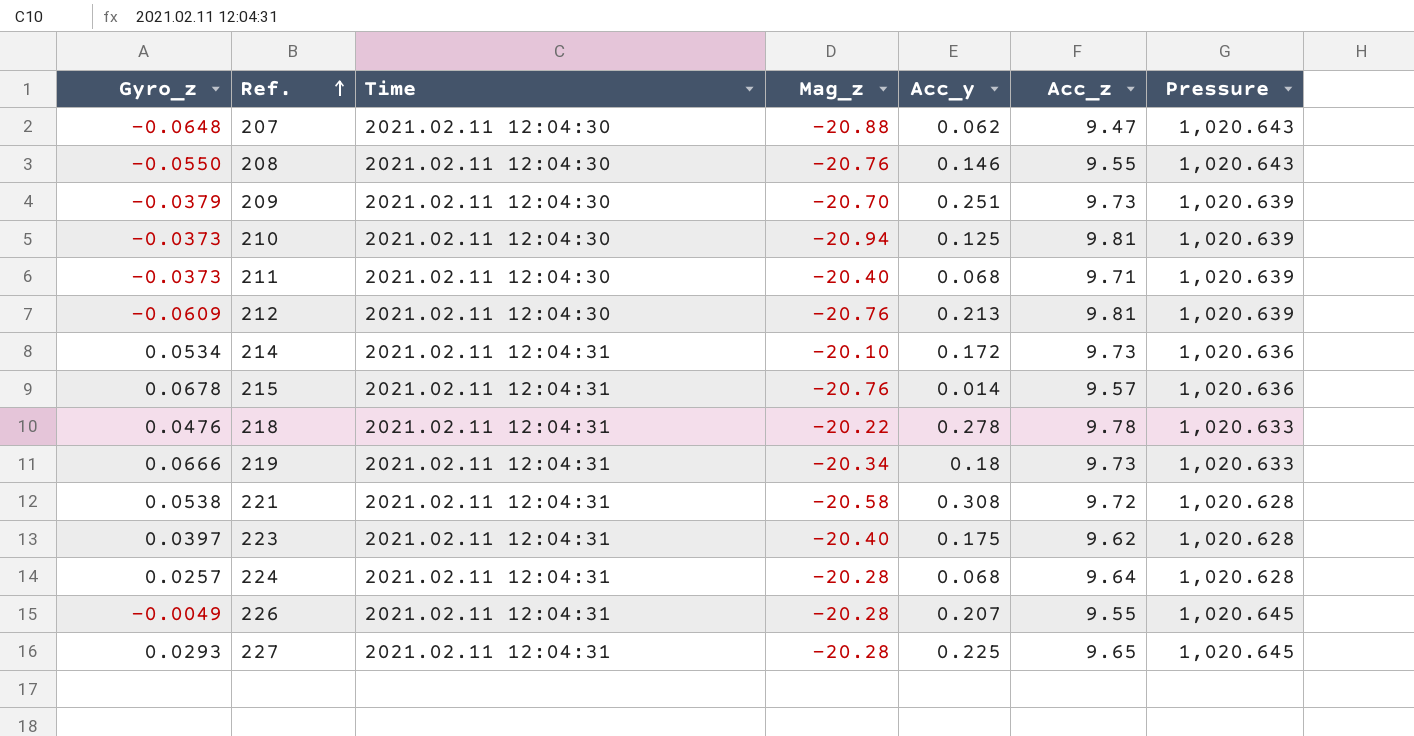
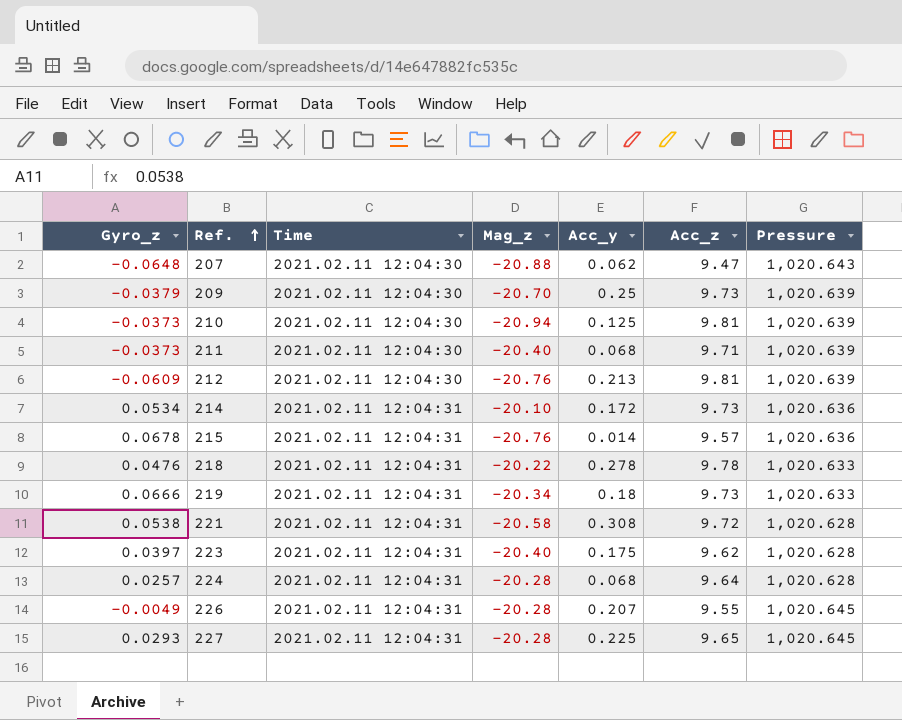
row 208: -0.0550 | 2021.02.11 12:04:30 | -20.76 | 0.146 | 9.55 | 1,020.643 -> none
209 | Acc_y: 0.251 -> 0.25

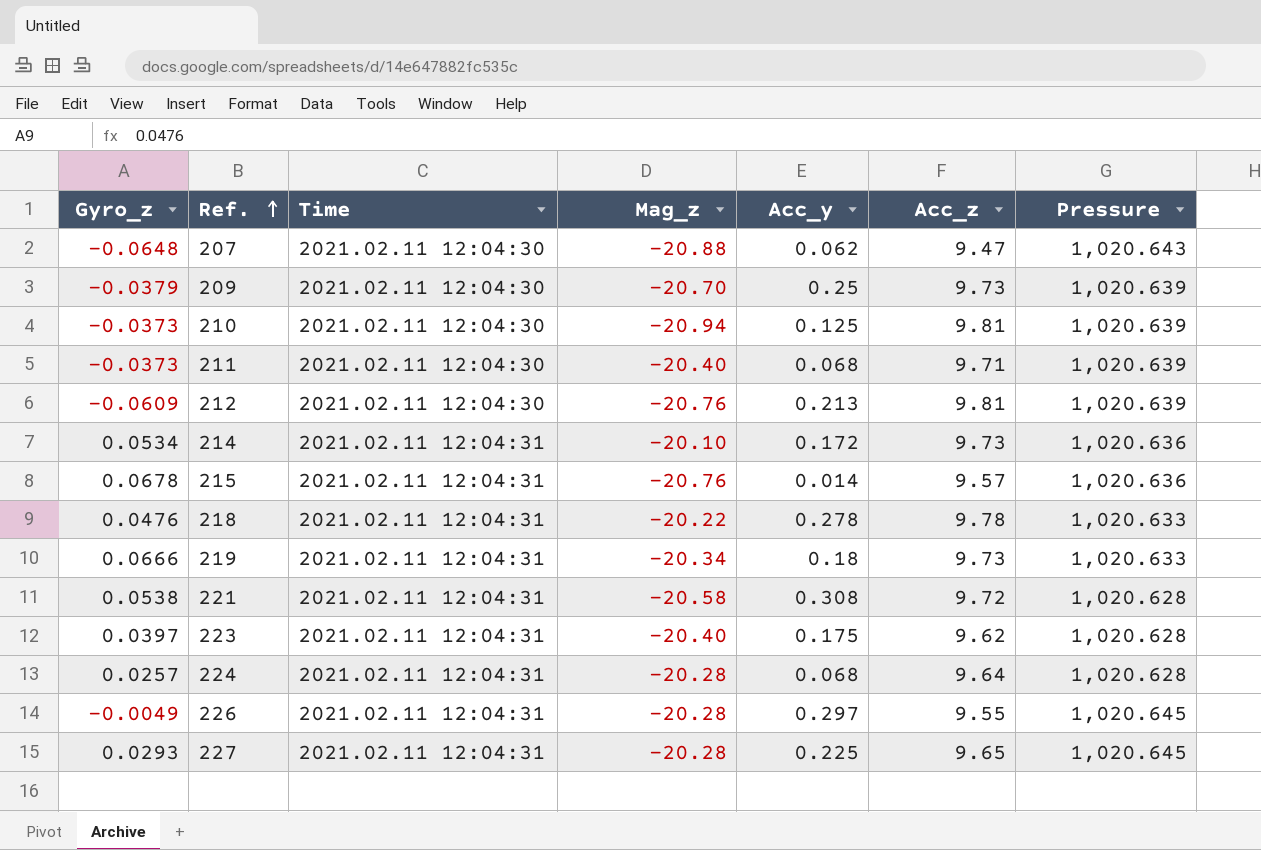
226 | Acc_y: 0.207 -> 0.297

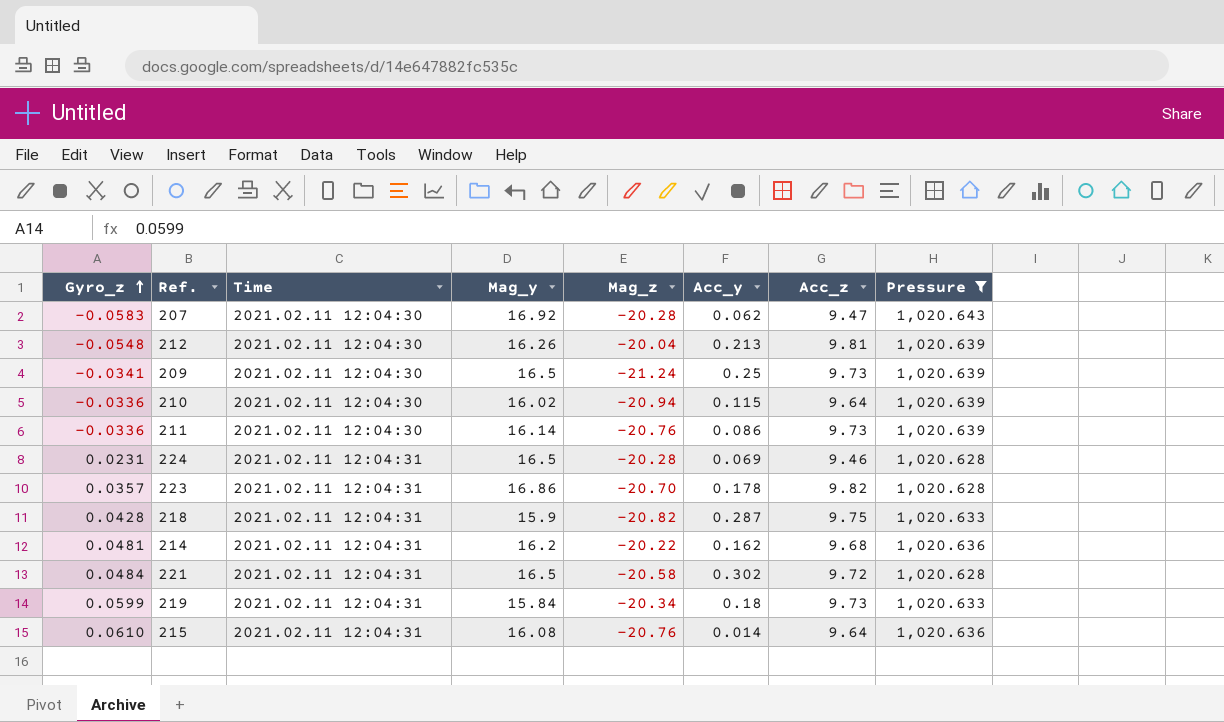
filter: none -> Pressure != 1,020.645
row order: Ref. ascending -> Gyro_z ascending
column Mag_y | position: none -> 4
207 | Gyro_z: -0.0648 -> -0.0583
207 | Mag_z: -20.88 -> -20.28
212 | Gyro_z: -0.0609 -> -0.0548
212 | Mag_z: -20.76 -> -20.04
209 | Gyro_z: -0.0379 -> -0.0341
209 | Mag_z: -20.70 -> -21.24
210 | Gyro_z: -0.0373 -> -0.0336
210 | Acc_y: 0.125 -> 0.115
210 | Acc_z: 9.81 -> 9.64
211 | Gyro_z: -0.0373 -> -0.0336
211 | Mag_z: -20.40 -> -20.76
211 | Acc_y: 0.068 -> 0.086
211 | Acc_z: 9.71 -> 9.73
224 | Gyro_z: 0.0257 -> 0.0231
224 | Acc_y: 0.068 -> 0.069
224 | Acc_z: 9.64 -> 9.46
223 | Gyro_z: 0.0397 -> 0.0357
223 | Mag_z: -20.40 -> -20.70
223 | Acc_y: 0.175 -> 0.178
223 | Acc_z: 9.62 -> 9.82
218 | Gyro_z: 0.0476 -> 0.0428
218 | Mag_z: -20.22 -> -20.82
218 | Acc_y: 0.278 -> 0.287
218 | Acc_z: 9.78 -> 9.75
214 | Gyro_z: 0.0534 -> 0.0481
214 | Mag_z: -20.10 -> -20.22
214 | Acc_y: 0.172 -> 0.162
214 | Acc_z: 9.73 -> 9.68
221 | Gyro_z: 0.0538 -> 0.0484
221 | Acc_y: 0.308 -> 0.302
219 | Gyro_z: 0.0666 -> 0.0599
215 | Gyro_z: 0.0678 -> 0.0610
215 | Acc_z: 9.57 -> 9.64

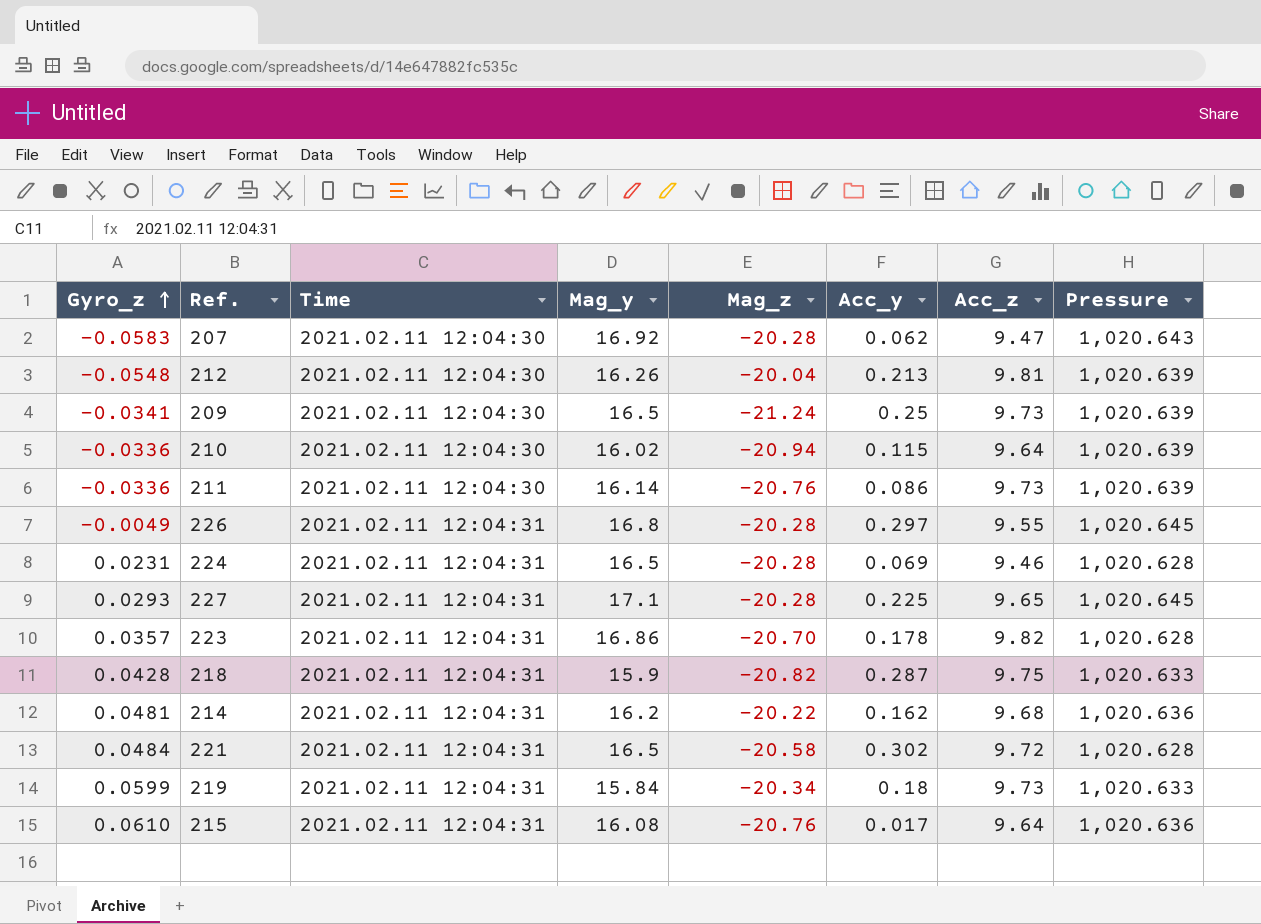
filter: Pressure != 1,020.645 -> none
215 | Acc_y: 0.014 -> 0.017

